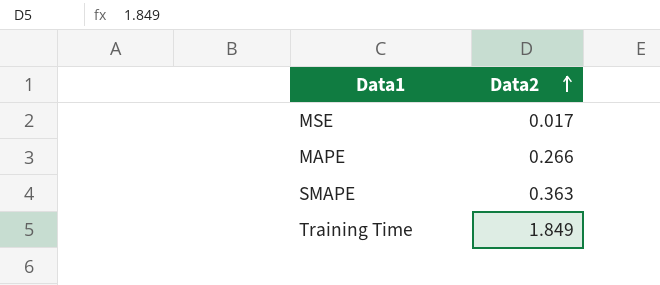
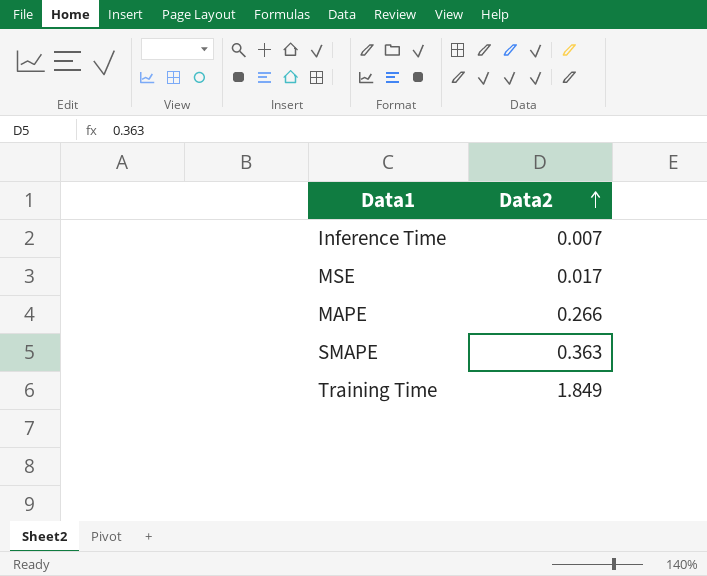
row Inference Time: none -> 0.007

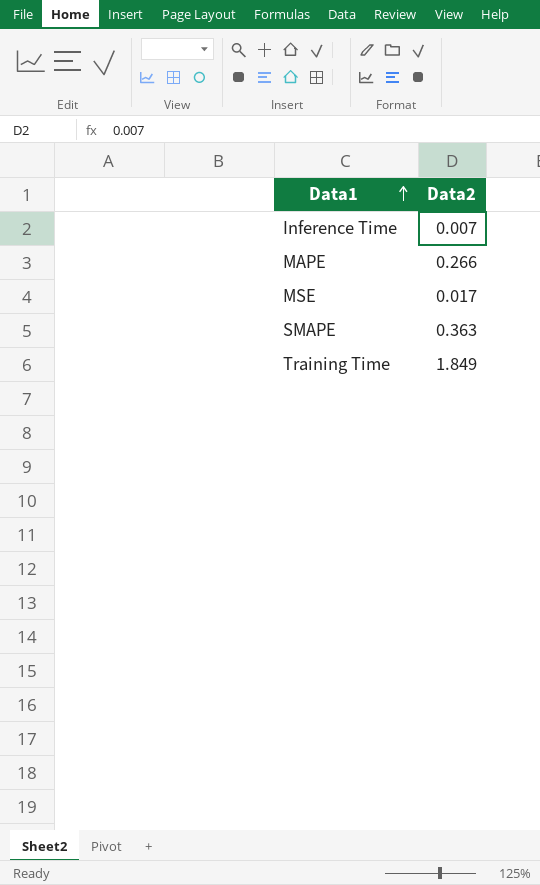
row order: Data2 ascending -> Data1 ascending

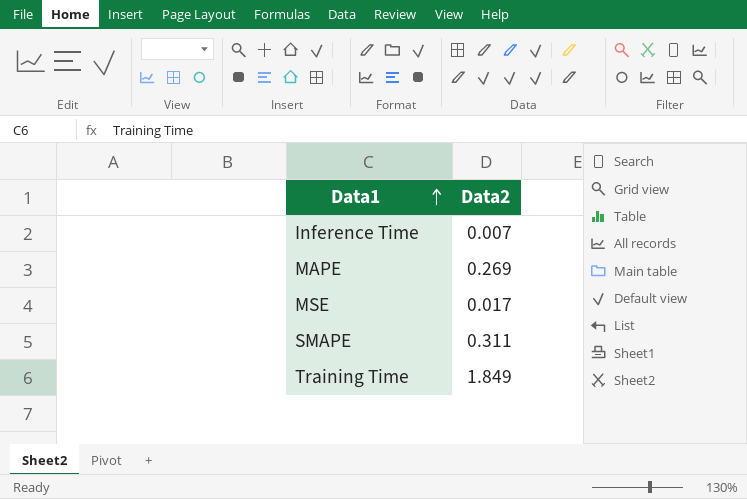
MAPE | Data2: 0.266 -> 0.269
SMAPE | Data2: 0.363 -> 0.311

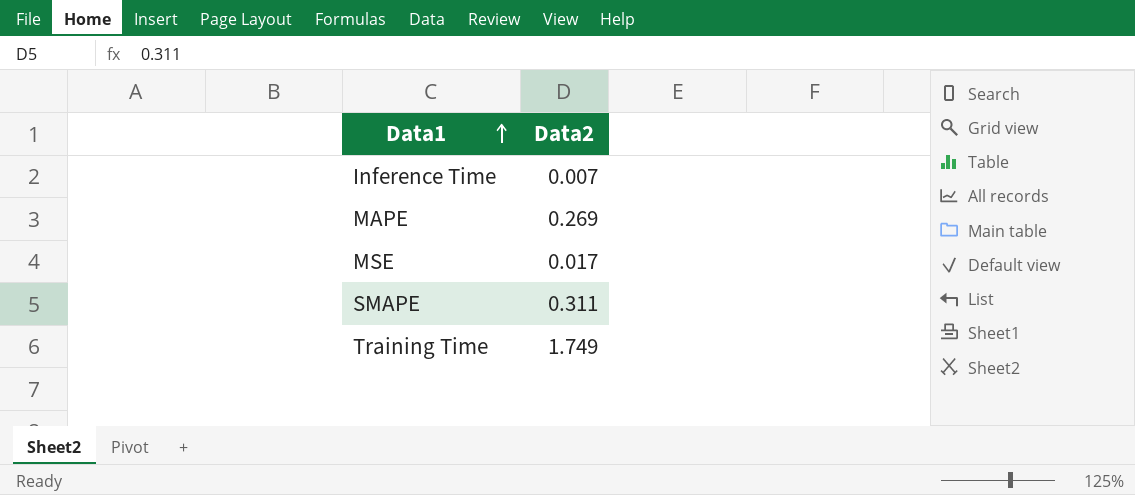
Training Time | Data2: 1.849 -> 1.749

